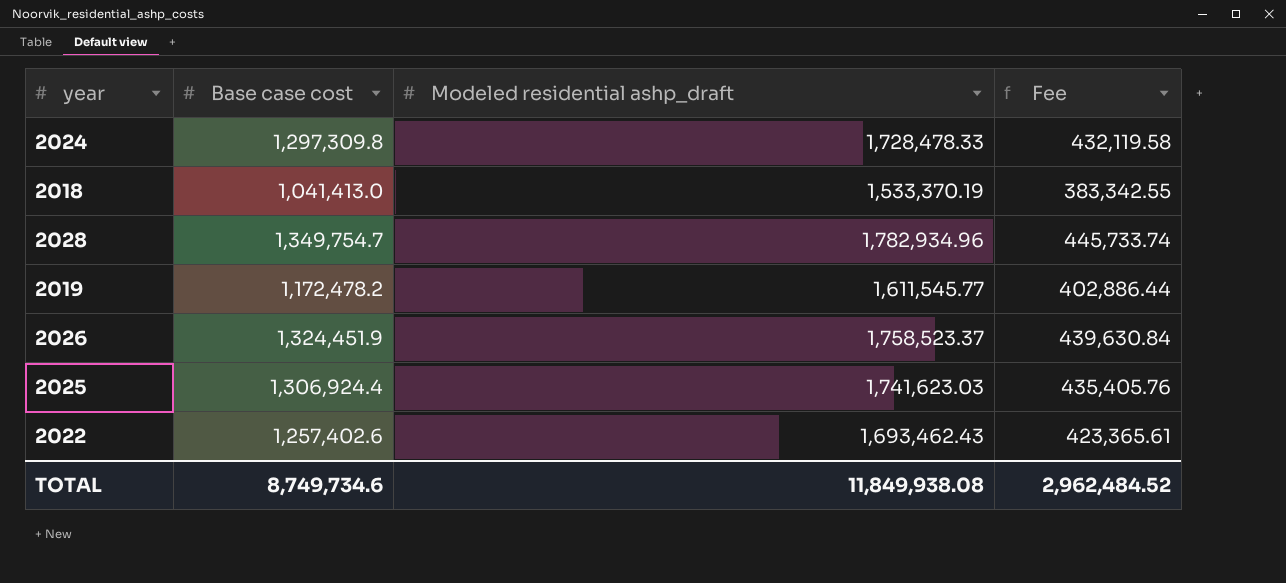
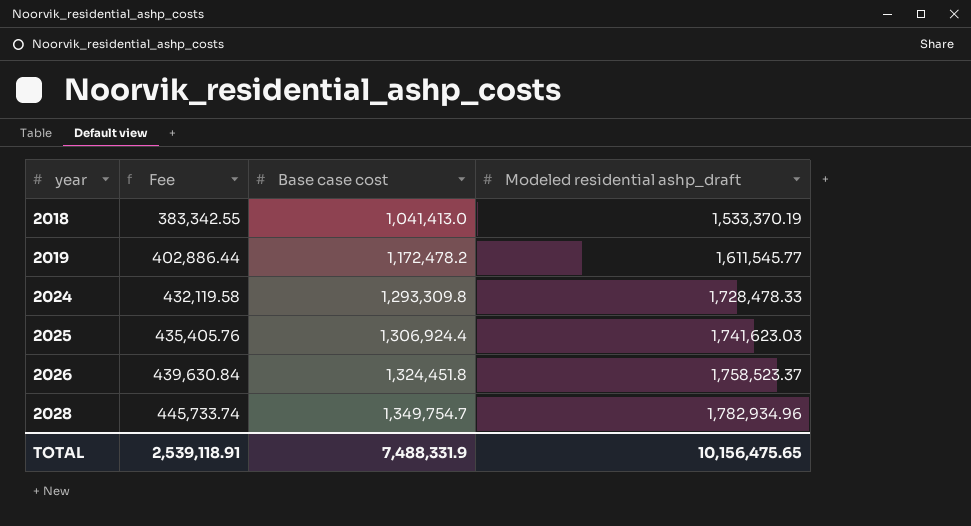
row order: none -> year ascending
column Fee | position: 4 -> 2
row 2022: 1,257,402.6 | 1,693,462.43 | 423,365.61 -> none
2024 | Base case cost: 1,297,309.8 -> 1,293,309.8
2026 | Base case cost: 1,324,451.9 -> 1,324,451.8
TOTAL | Fee: 2,962,484.52 -> 2,539,118.91
TOTAL | Base case cost: 8,749,734.6 -> 7,488,331.9
TOTAL | Modeled residential ashp_draft: 11,849,938.08 -> 10,156,475.65

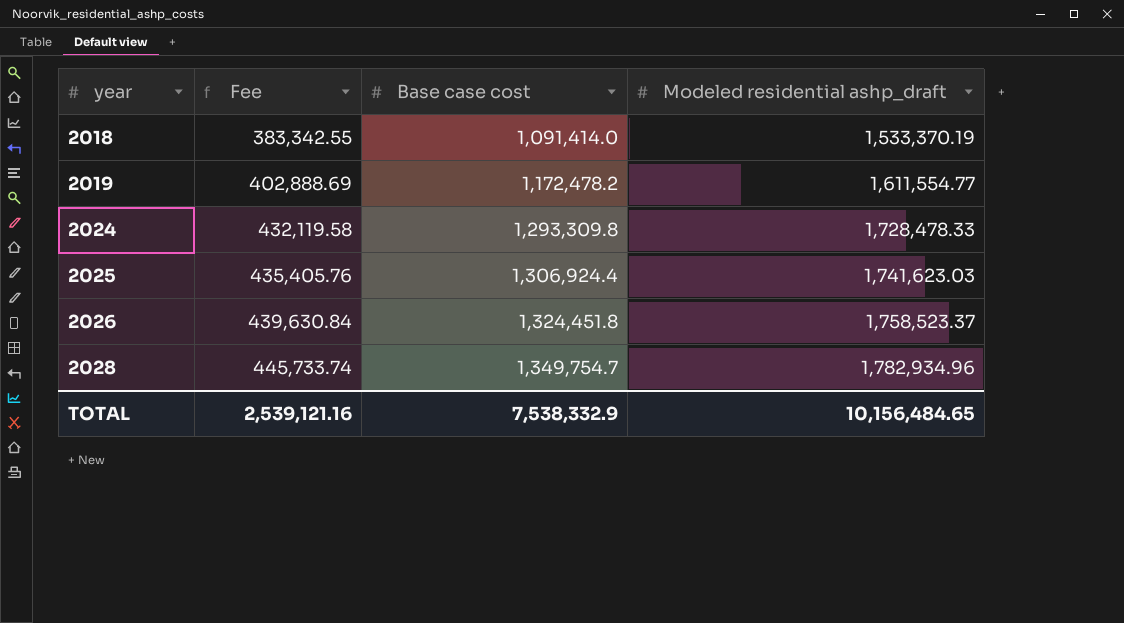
2018 | Base case cost: 1,041,413.0 -> 1,091,414.0
2019 | Fee: 402,886.44 -> 402,888.69
2019 | Modeled residential ashp_draft: 1,611,545.77 -> 1,611,554.77
TOTAL | Fee: 2,539,118.91 -> 2,539,121.16
TOTAL | Base case cost: 7,488,331.9 -> 7,538,332.9
TOTAL | Modeled residential ashp_draft: 10,156,475.65 -> 10,156,484.65

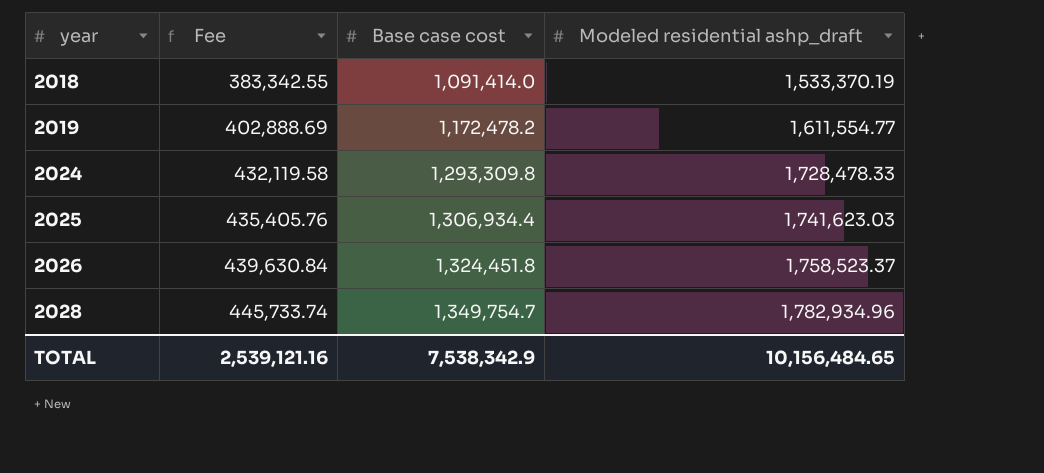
2025 | Base case cost: 1,306,924.4 -> 1,306,934.4
TOTAL | Base case cost: 7,538,332.9 -> 7,538,342.9

